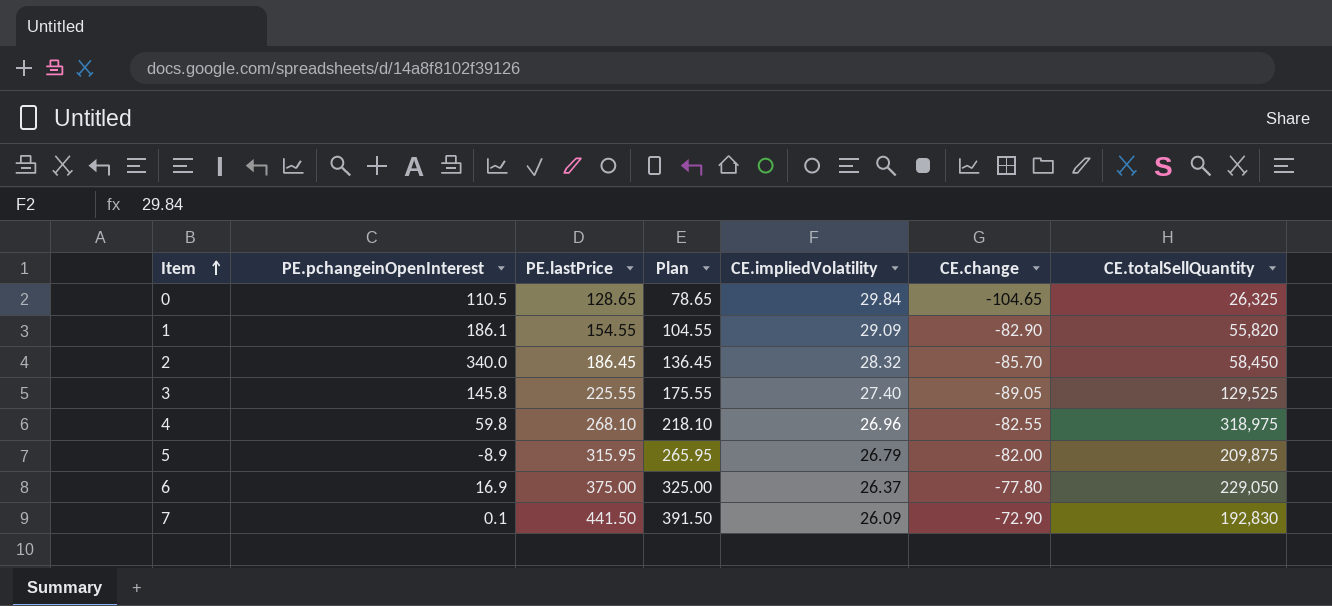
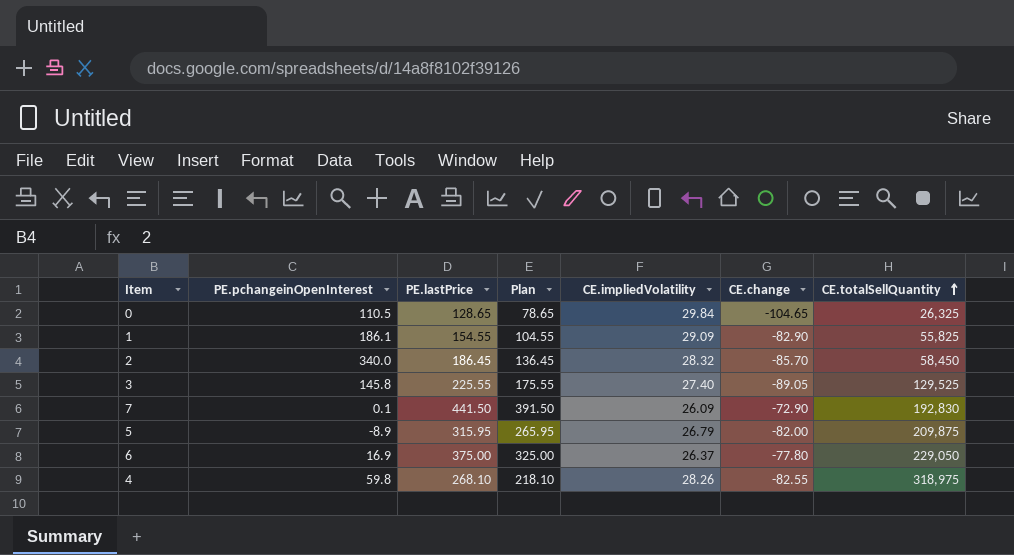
row order: Item ascending -> CE.totalSellQuantity ascending
1 | CE.totalSellQuantity: 55,820 -> 55,825
4 | CE.impliedVolatility: 26.96 -> 28.26

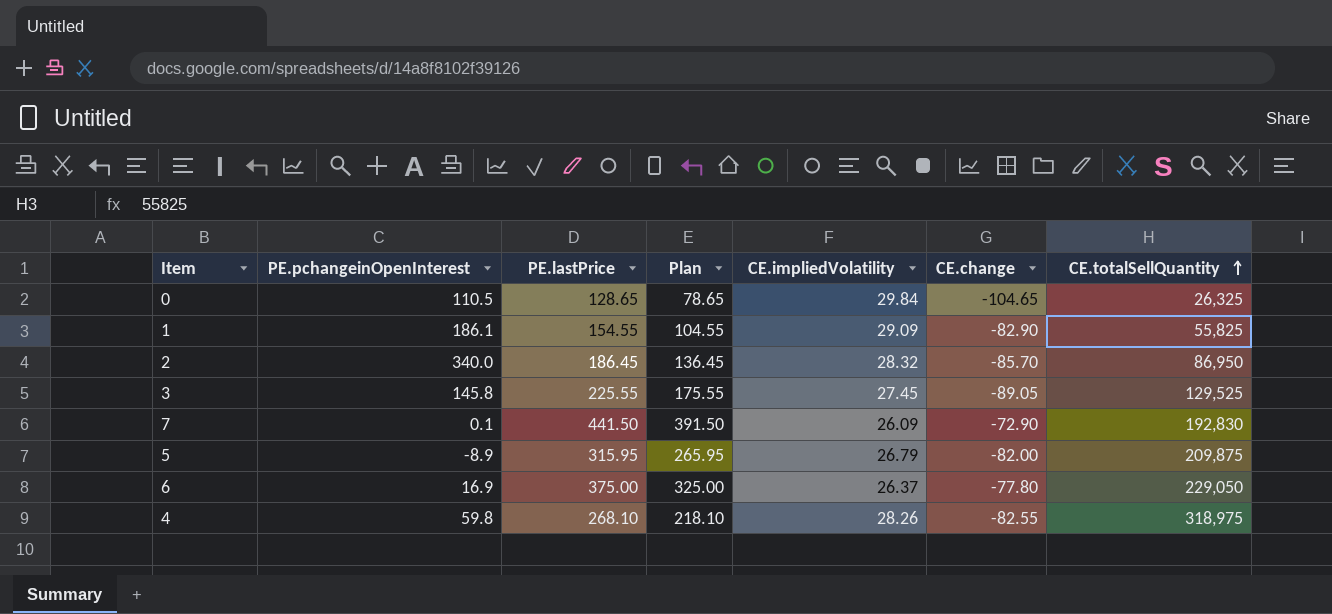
2 | CE.totalSellQuantity: 58,450 -> 86,950
3 | CE.impliedVolatility: 27.40 -> 27.45

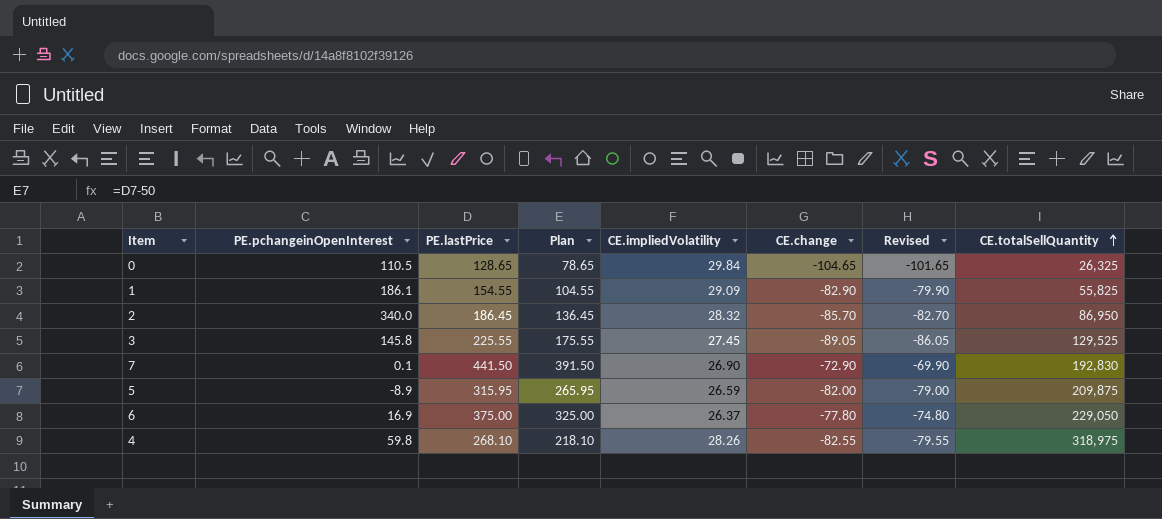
column Revised | formula: none -> [CE.change] + 3
7 | CE.impliedVolatility: 26.09 -> 26.90
5 | CE.impliedVolatility: 26.79 -> 26.59

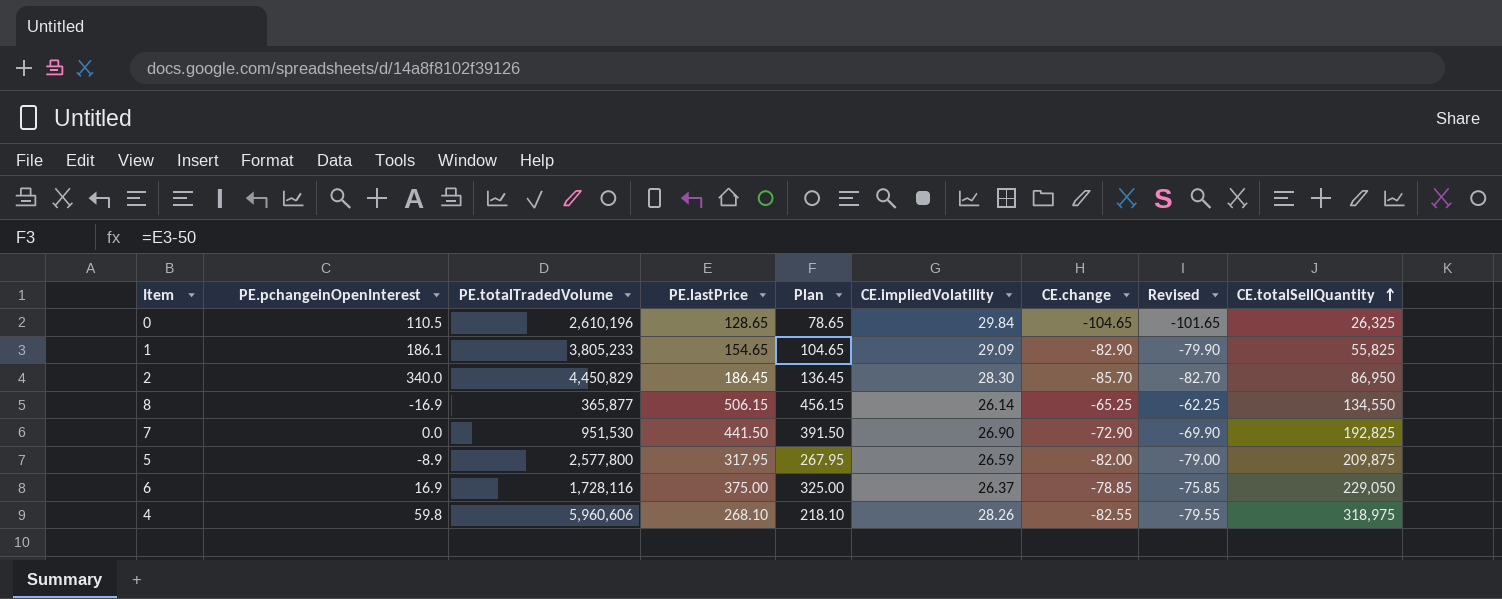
column PE.totalTradedVolume | position: none -> 3
row 3: 145.8 | 225.55 | 175.55 | 27.45 | -89.05 | -86.05 | 129,525 -> none
1 | PE.lastPrice: 154.55 -> 154.65
1 | Plan: 104.55 -> 104.65
2 | CE.impliedVolatility: 28.32 -> 28.30
row 8: none -> -16.9 | 365,877 | 506.15 | 456.15 | 26.14 | -65.25 | -62.25 | 134,550
7 | PE.pchangeinOpenInterest: 0.1 -> 0.0
7 | CE.totalSellQuantity: 192,830 -> 192,825
5 | PE.lastPrice: 315.95 -> 317.95
5 | Plan: 265.95 -> 267.95
6 | CE.change: -77.80 -> -78.85
6 | Revised: -74.80 -> -75.85

